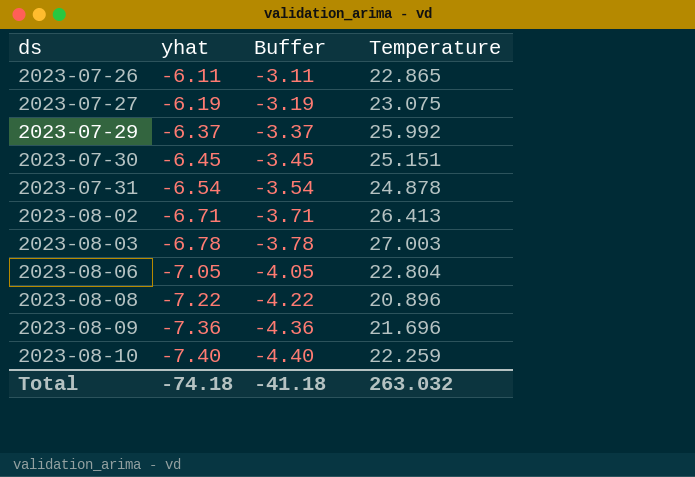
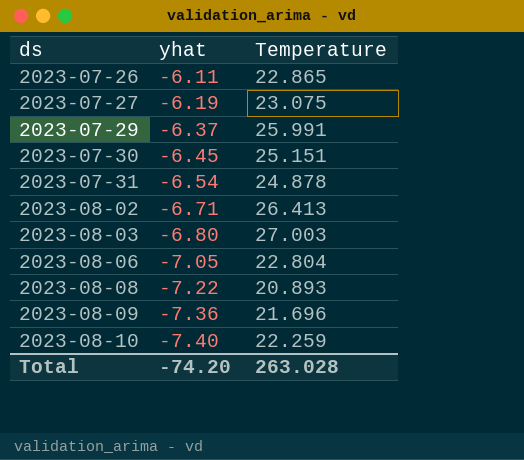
column Buffer | formula: [yhat] + 3 -> none
2023-07-29 | Temperature: 25.992 -> 25.991
2023-08-03 | yhat: -6.78 -> -6.80
2023-08-08 | Temperature: 20.896 -> 20.893
Total | yhat: -74.18 -> -74.20
Total | Temperature: 263.032 -> 263.028

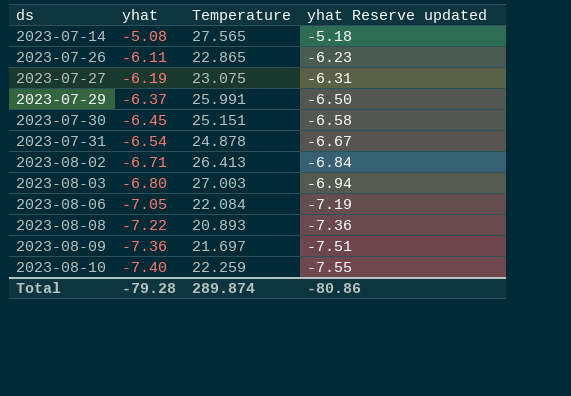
column yhat Reserve updated | formula: none -> [yhat] * 1.02
row 2023-07-14: none -> -5.08 | 27.565 | -5.18
2023-08-06 | Temperature: 22.804 -> 22.084
2023-08-09 | Temperature: 21.696 -> 21.697
Total | yhat: -74.20 -> -79.28
Total | Temperature: 263.028 -> 289.874

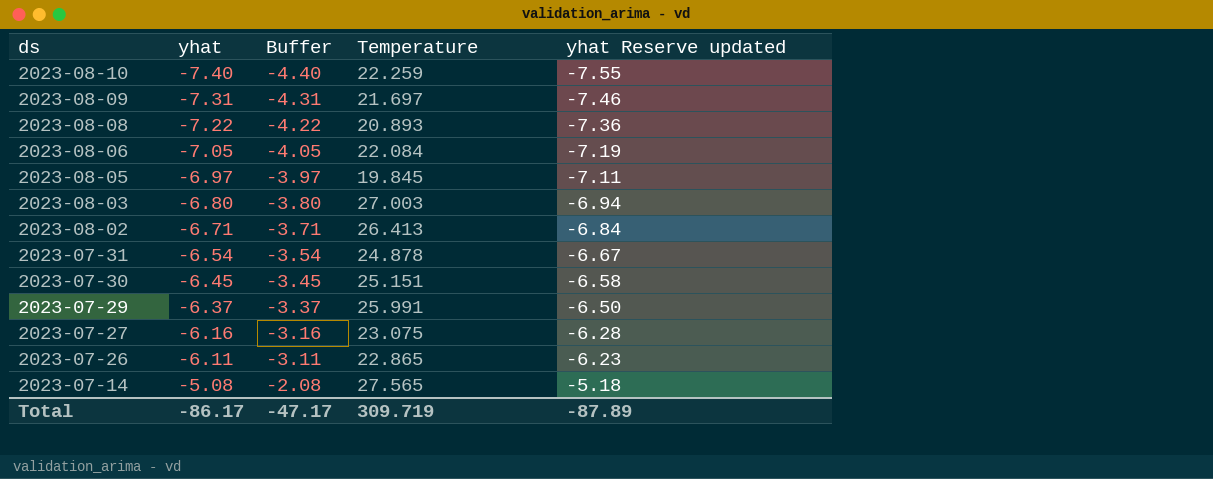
row order: ds ascending -> ds descending
column Buffer | formula: none -> [yhat] + 3
2023-08-09 | yhat: -7.36 -> -7.31
2023-08-09 | yhat Reserve updated: -7.51 -> -7.46
row 2023-08-05: none -> -6.97 | -3.97 | 19.845 | -7.11
2023-07-27 | yhat: -6.19 -> -6.16
2023-07-27 | yhat Reserve updated: -6.31 -> -6.28
Total | yhat: -79.28 -> -86.17
Total | Temperature: 289.874 -> 309.719
Total | yhat Reserve updated: -80.86 -> -87.89

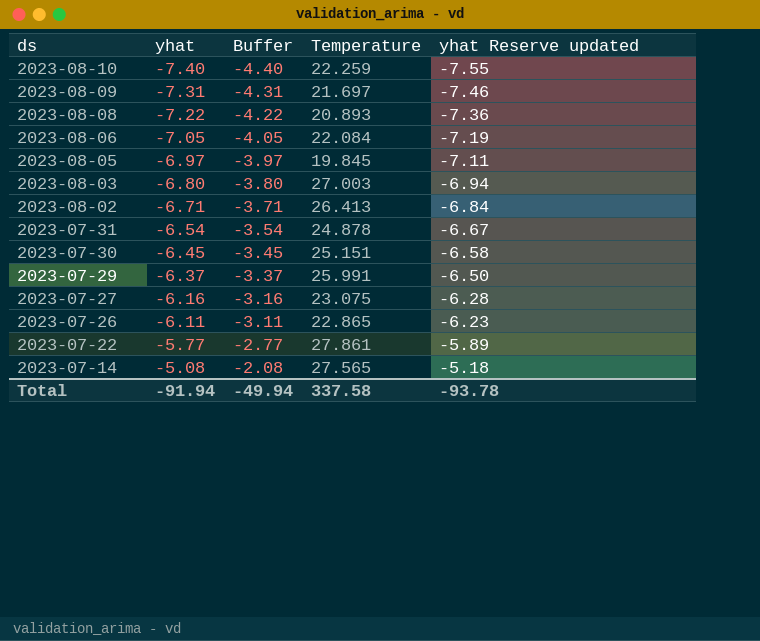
row 2023-07-22: none -> -5.77 | -2.77 | 27.861 | -5.89
Total | yhat: -86.17 -> -91.94
Total | Buffer: -47.17 -> -49.94
Total | Temperature: 309.719 -> 337.58
Total | yhat Reserve updated: -87.89 -> -93.78

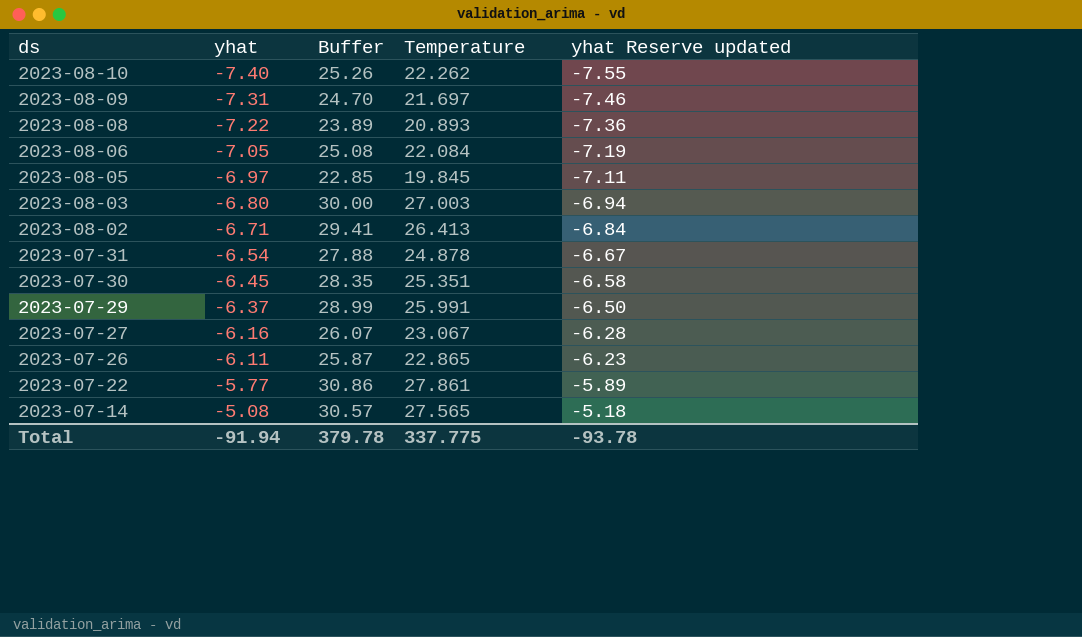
column Buffer | formula: [yhat] + 3 -> [Temperature] + 3
2023-08-10 | Temperature: 22.259 -> 22.262
2023-07-30 | Temperature: 25.151 -> 25.351
2023-07-27 | Temperature: 23.075 -> 23.067
Total | Buffer: -49.94 -> 379.78
Total | Temperature: 337.58 -> 337.775

